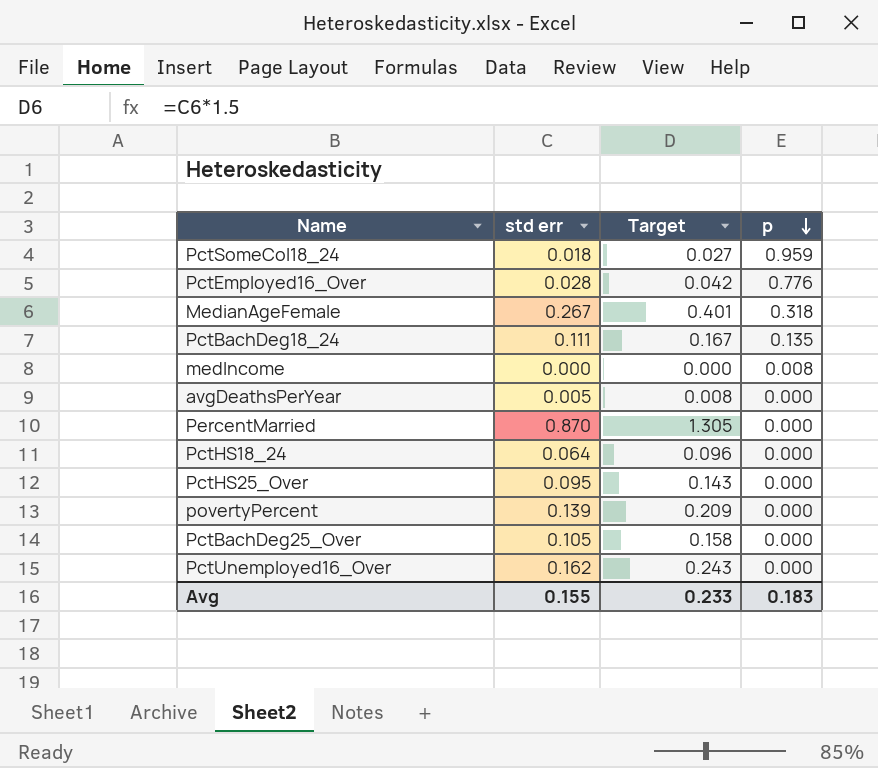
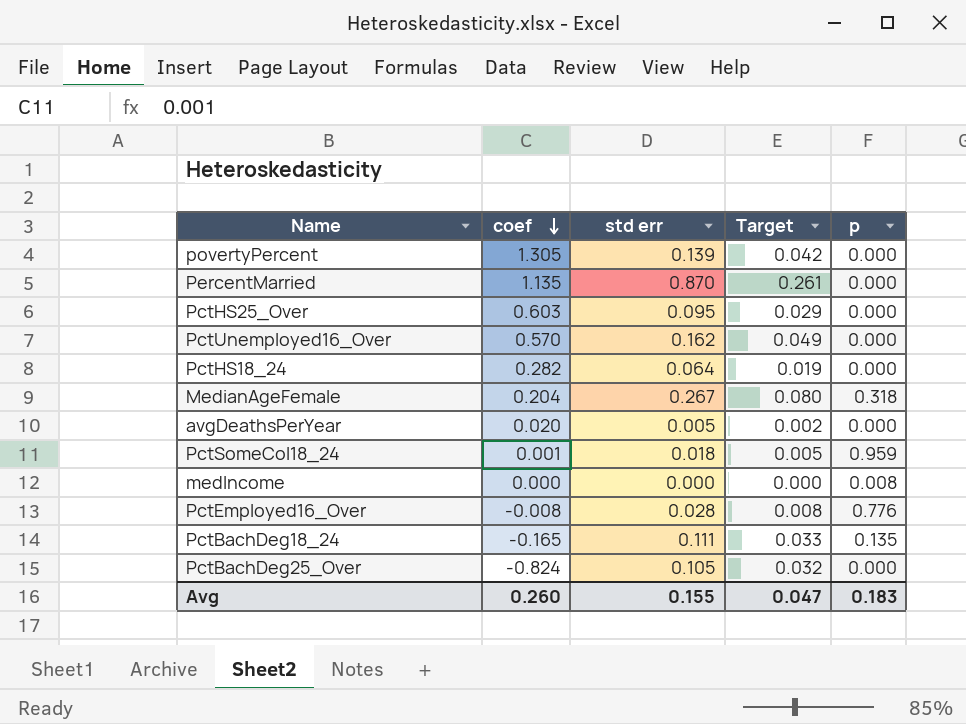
row order: p descending -> coef descending
column coef | position: none -> 2
column Target | formula: [std err] * 1.5 -> [std err] * 0.3
Avg | Target: 0.233 -> 0.047

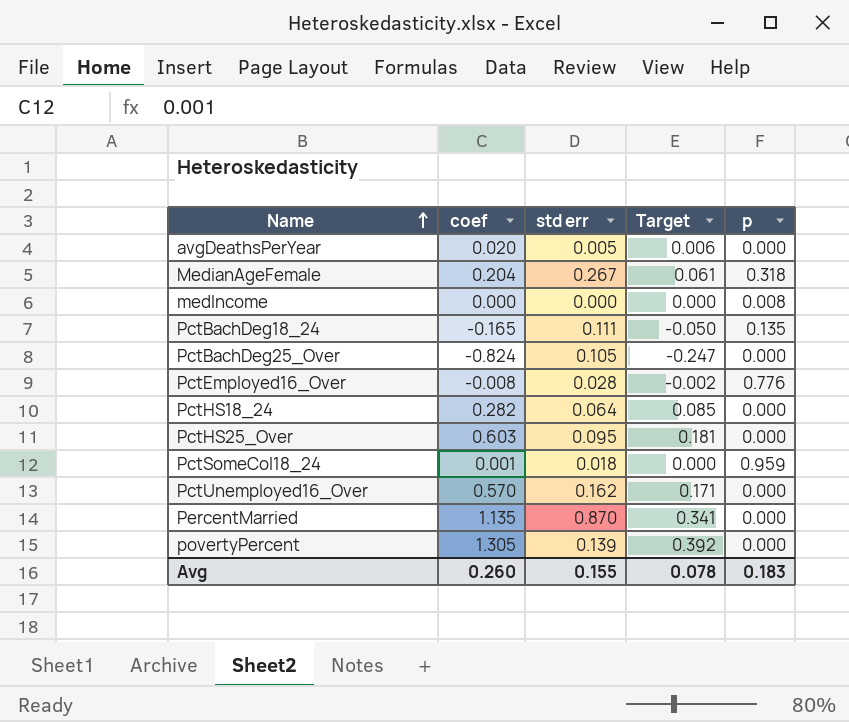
row order: coef descending -> Name ascending
column Target | formula: [std err] * 0.3 -> [coef] * 0.3
Avg | Target: 0.047 -> 0.078

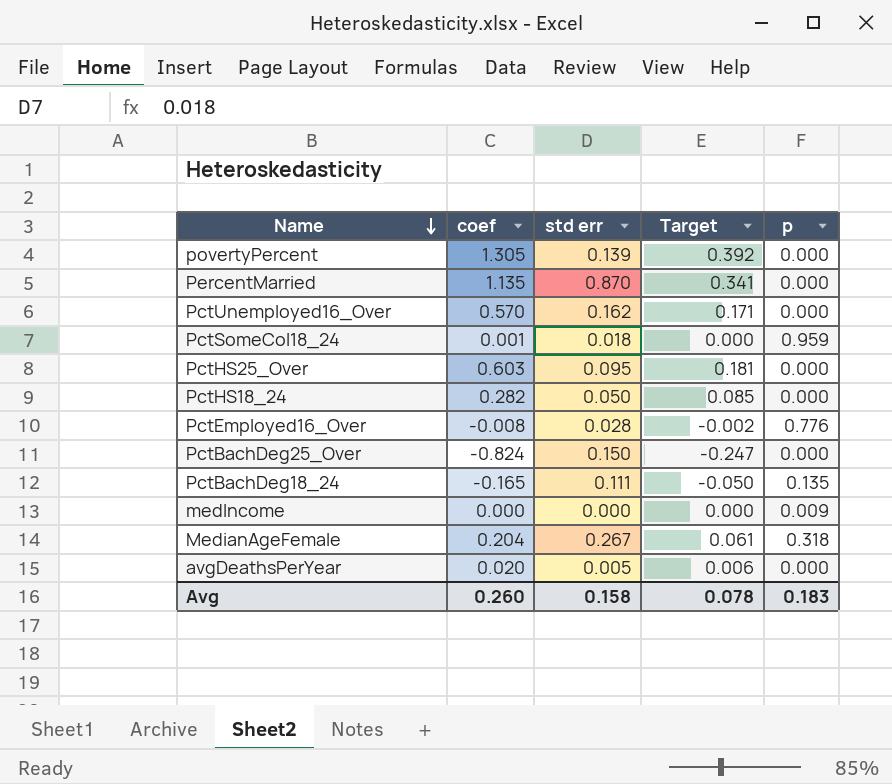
row order: Name ascending -> Name descending
PctHS18_24 | std err: 0.064 -> 0.050
PctBachDeg25_Over | std err: 0.105 -> 0.150
medIncome | p: 0.008 -> 0.009
Avg | std err: 0.155 -> 0.158

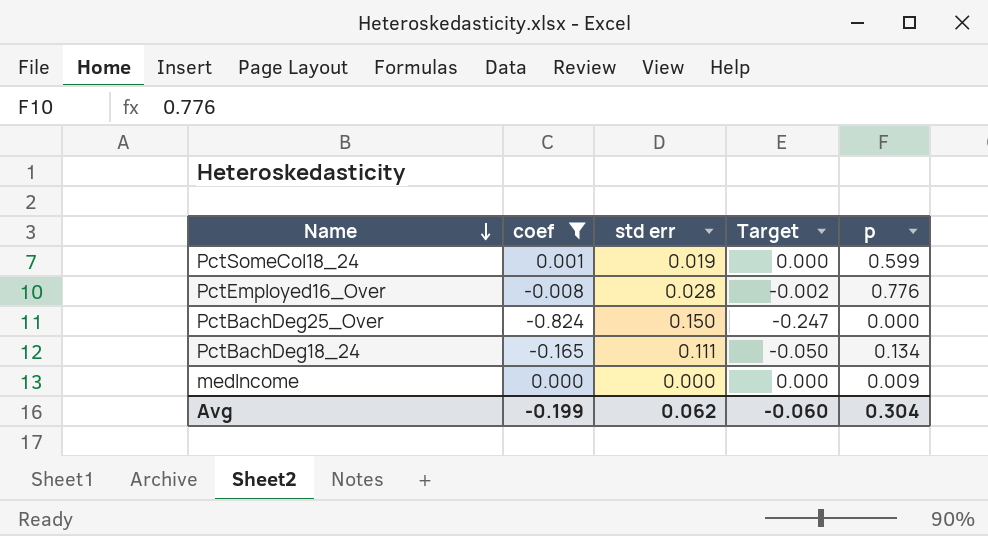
filter: none -> coef <= 0.001
PctSomeCol18_24 | std err: 0.018 -> 0.019
PctSomeCol18_24 | p: 0.959 -> 0.599
PctBachDeg18_24 | p: 0.135 -> 0.134
Avg | coef: 0.260 -> -0.199
Avg | std err: 0.158 -> 0.062
Avg | Target: 0.078 -> -0.060
Avg | p: 0.183 -> 0.304

